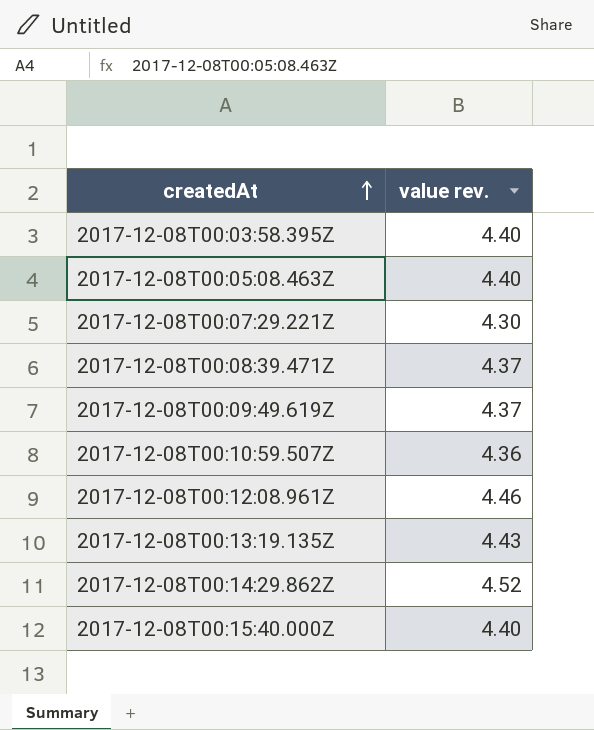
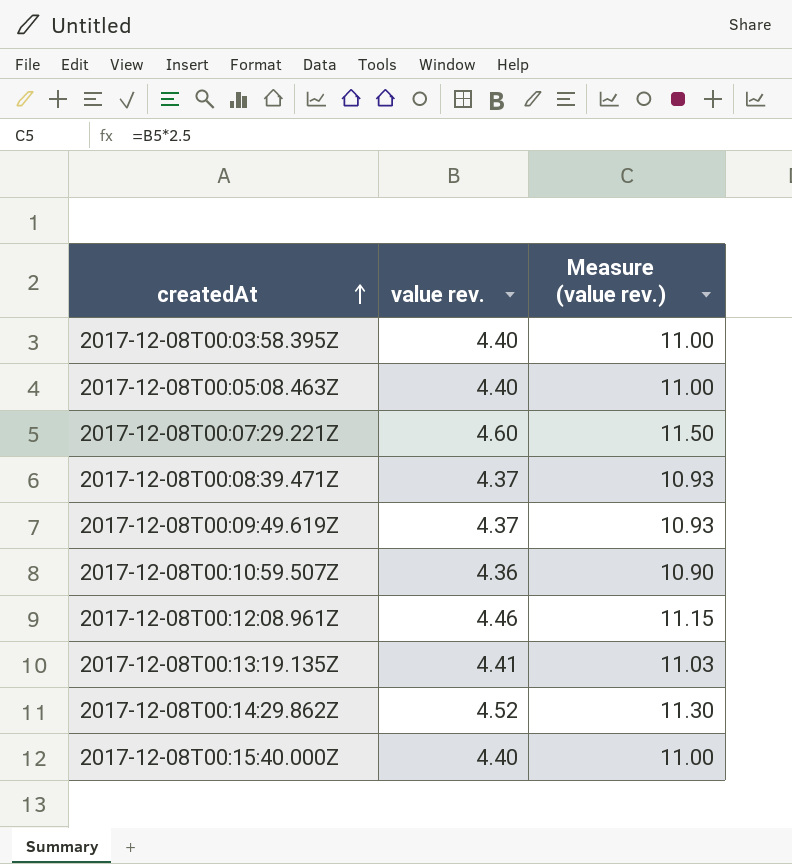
column Measure (value rev.) | formula: none -> [value rev.] * 2.5
2017-12-08T00:07:29.221Z | value rev.: 4.30 -> 4.60
2017-12-08T00:13:19.135Z | value rev.: 4.43 -> 4.41

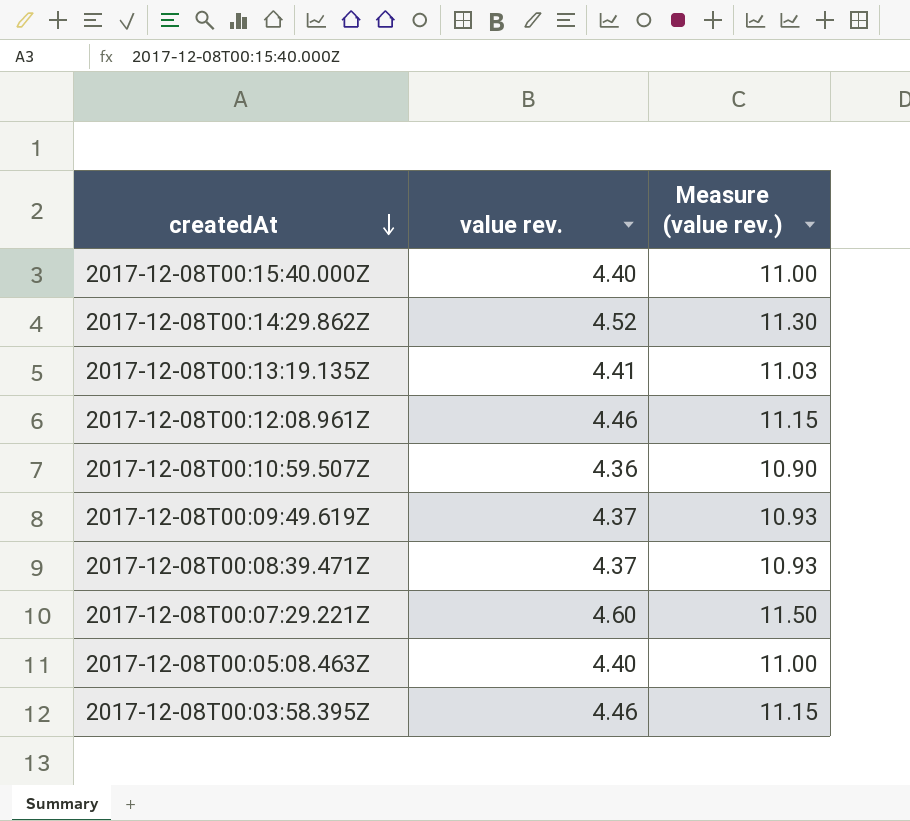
row order: createdAt ascending -> createdAt descending
2017-12-08T00:03:58.395Z | value rev.: 4.40 -> 4.46
2017-12-08T00:03:58.395Z | Measure (value rev.): 11.00 -> 11.15

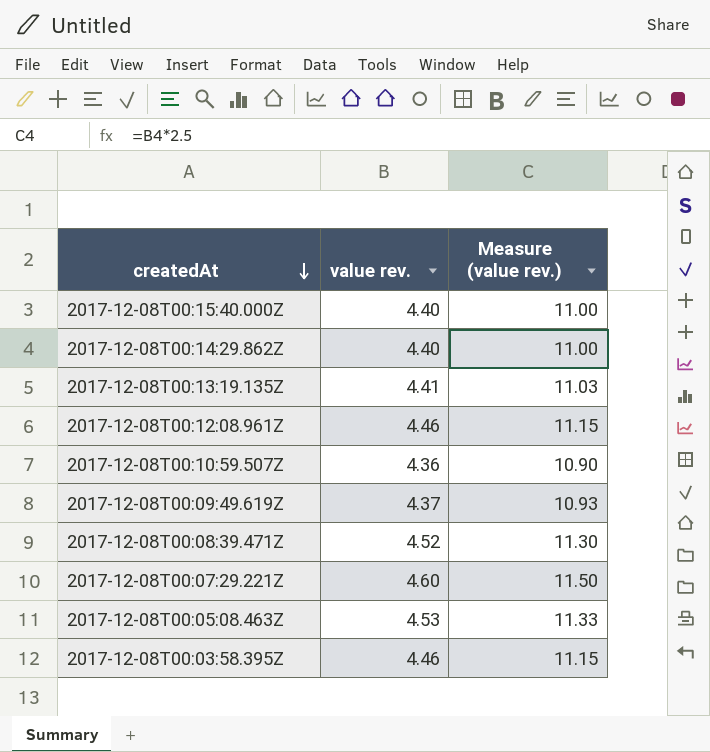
2017-12-08T00:14:29.862Z | value rev.: 4.52 -> 4.40
2017-12-08T00:14:29.862Z | Measure (value rev.): 11.30 -> 11.00
2017-12-08T00:08:39.471Z | value rev.: 4.37 -> 4.52
2017-12-08T00:08:39.471Z | Measure (value rev.): 10.93 -> 11.30
2017-12-08T00:05:08.463Z | value rev.: 4.40 -> 4.53
2017-12-08T00:05:08.463Z | Measure (value rev.): 11.00 -> 11.33

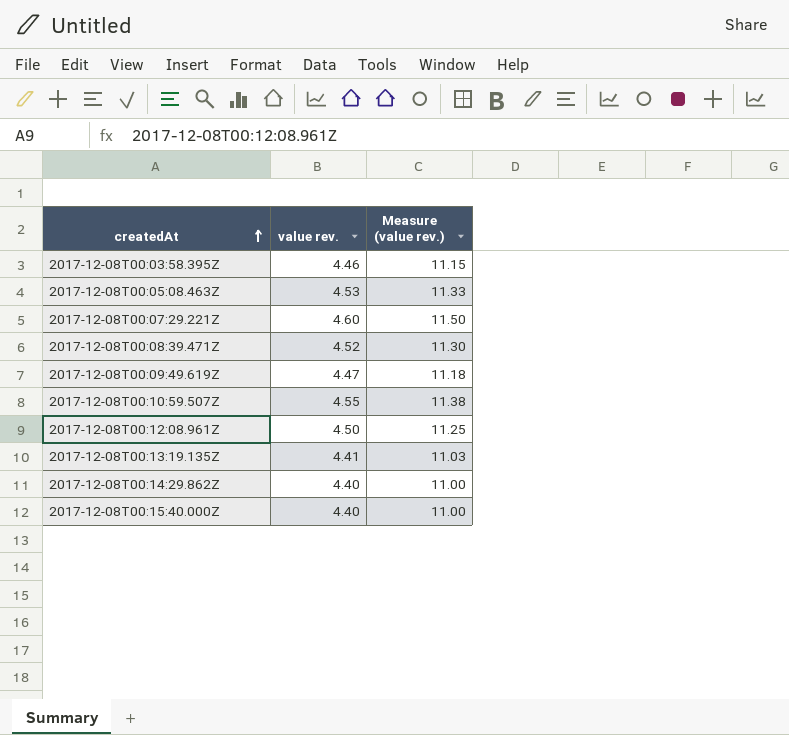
row order: createdAt descending -> createdAt ascending
2017-12-08T00:09:49.619Z | value rev.: 4.37 -> 4.47
2017-12-08T00:09:49.619Z | Measure (value rev.): 10.93 -> 11.18
2017-12-08T00:10:59.507Z | value rev.: 4.36 -> 4.55
2017-12-08T00:10:59.507Z | Measure (value rev.): 10.90 -> 11.38
2017-12-08T00:12:08.961Z | value rev.: 4.46 -> 4.50
2017-12-08T00:12:08.961Z | Measure (value rev.): 11.15 -> 11.25

